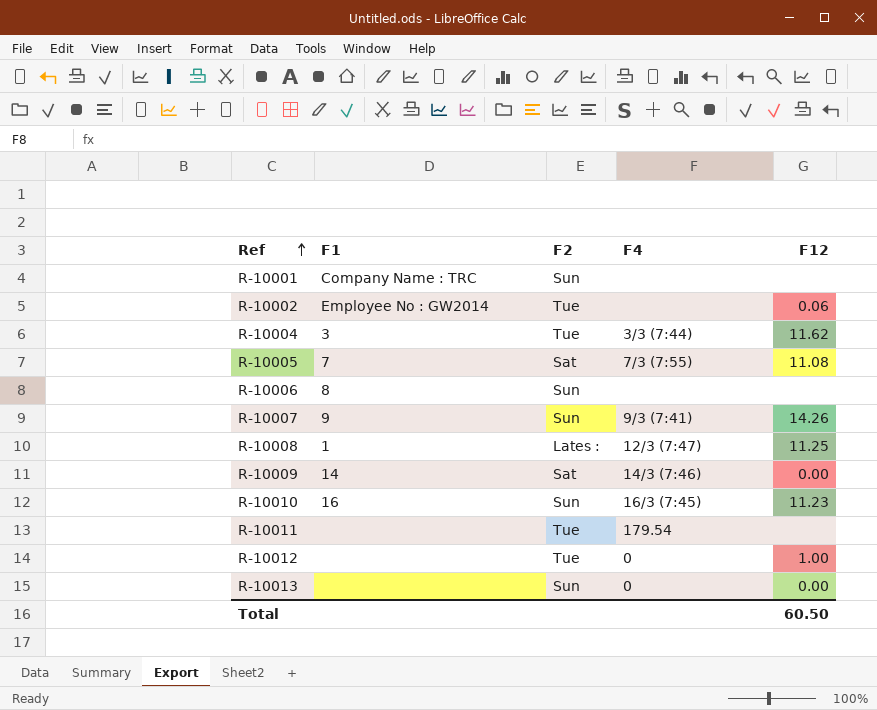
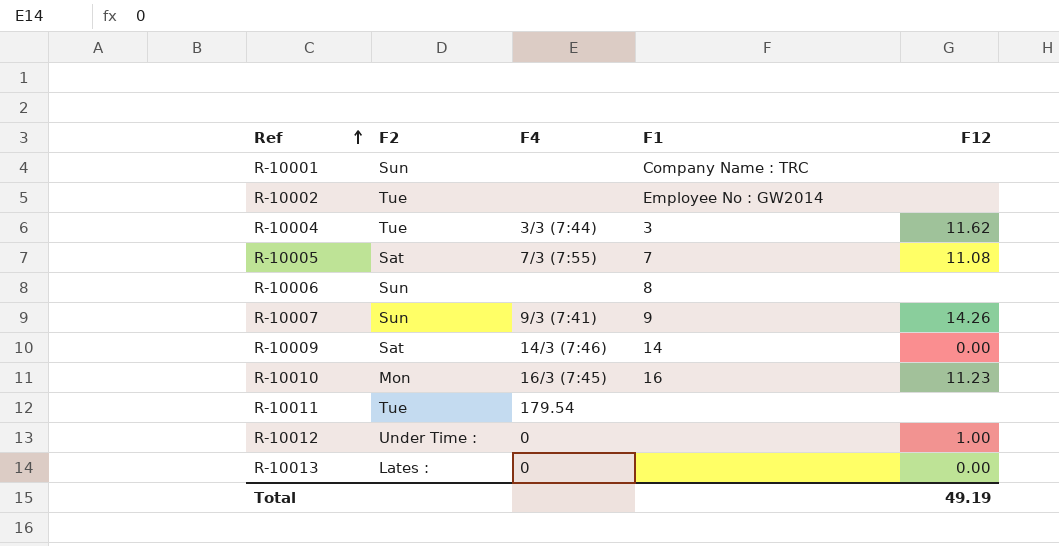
column F1 | position: 2 -> 4
row R-10008: 1 | Lates : | 12/3 (7:47) | 11.25 -> none
R-10002 | F12: 0.06 -> none
R-10010 | F2: Sun -> Mon
R-10012 | F2: Tue -> Under Time :
R-10013 | F2: Sun -> Lates :
Total | F12: 60.50 -> 49.19

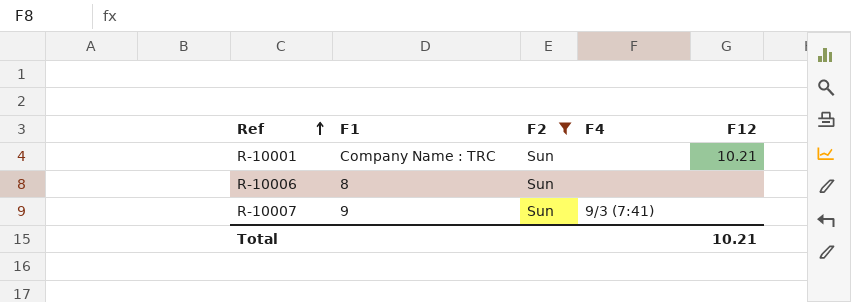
filter: none -> F2 = Sun
column F1 | position: 4 -> 2
R-10001 | F12: none -> 10.21
R-10007 | F12: 14.26 -> none
Total | F12: 49.19 -> 10.21

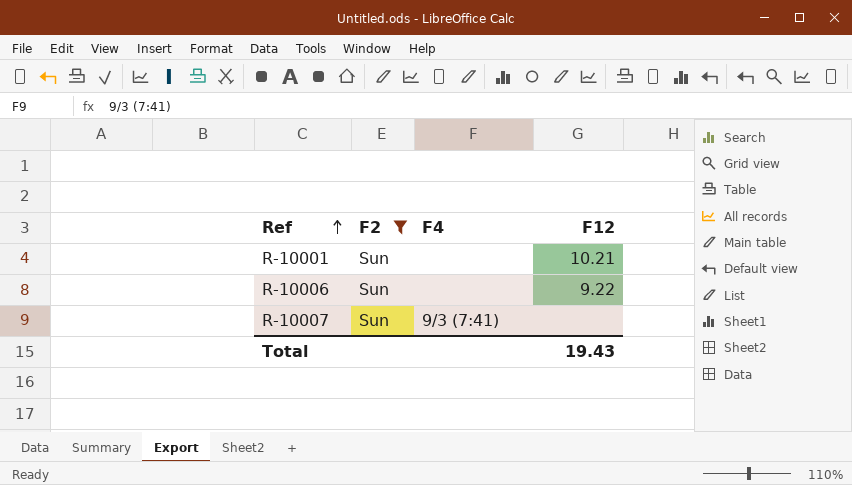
column F1 | position: 2 -> none
R-10006 | F12: none -> 9.22
Total | F12: 10.21 -> 19.43

